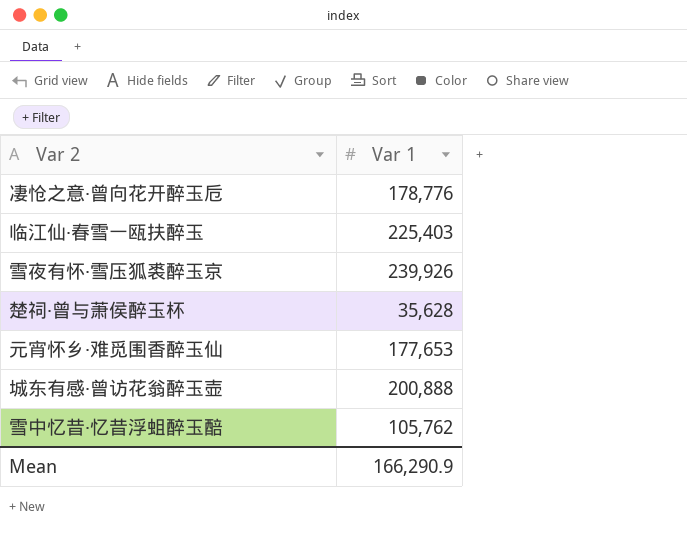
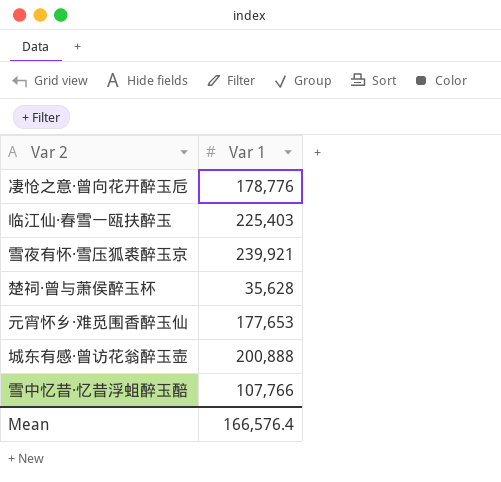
雪夜有怀·雪压狐裘醉玉京 | Var 1: 239,926 -> 239,921
雪中忆昔·忆昔浮蛆醉玉醅 | Var 1: 105,762 -> 107,766
Mean | Var 1: 166,290.9 -> 166,576.4

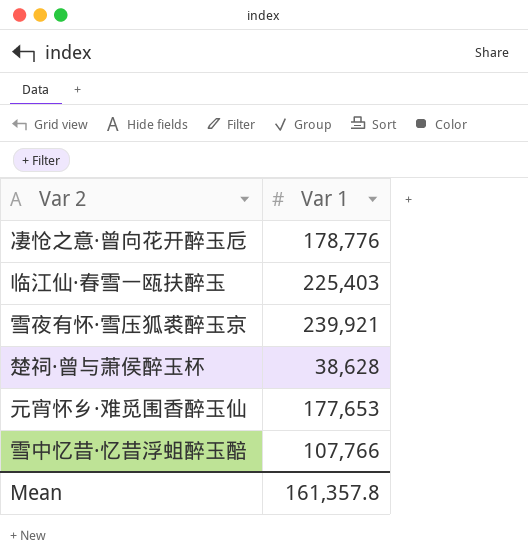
row 城东有感·曾访花翁醉玉壶: 200,888 -> none
楚祠·曾与萧侯醉玉杯 | Var 1: 35,628 -> 38,628
Mean | Var 1: 166,576.4 -> 161,357.8

